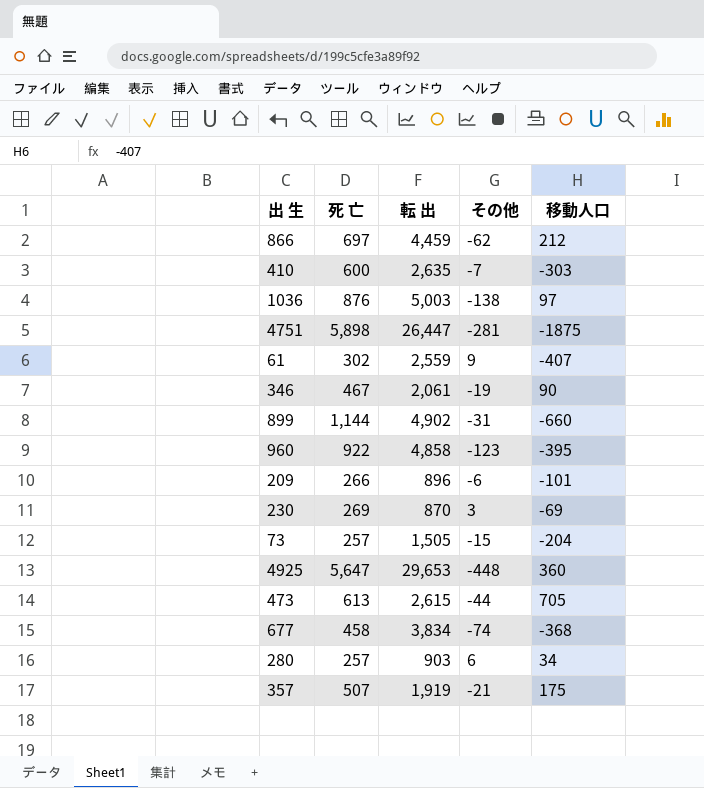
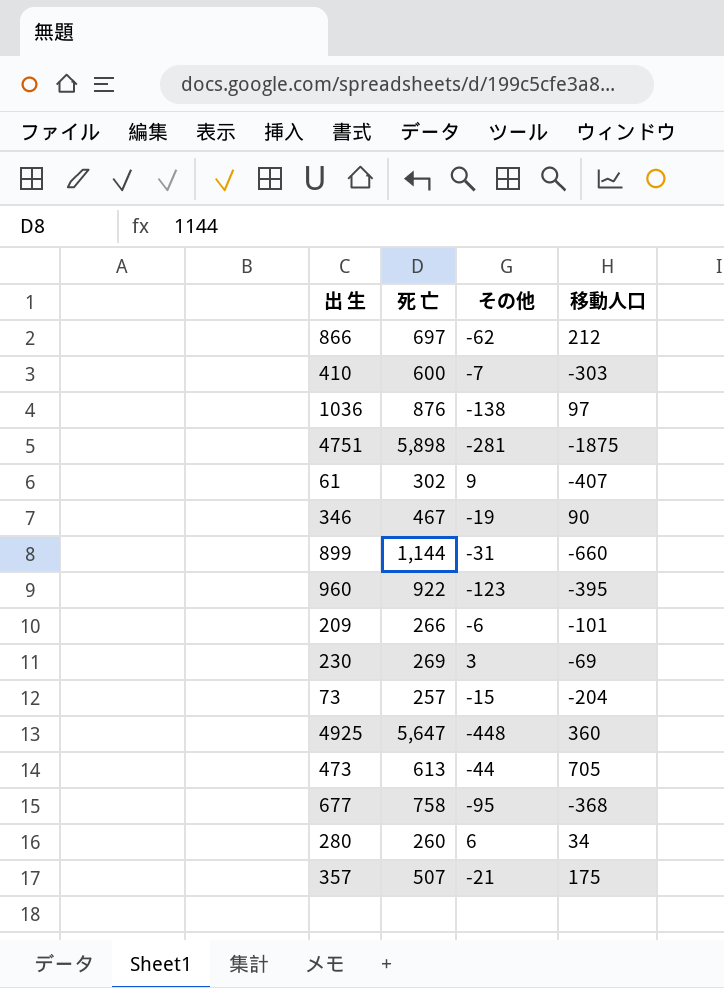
column 転 出 | position: 3 -> none
677 | 死 亡: 458 -> 758
677 | その他: -74 -> -95
280 | 死 亡: 257 -> 260

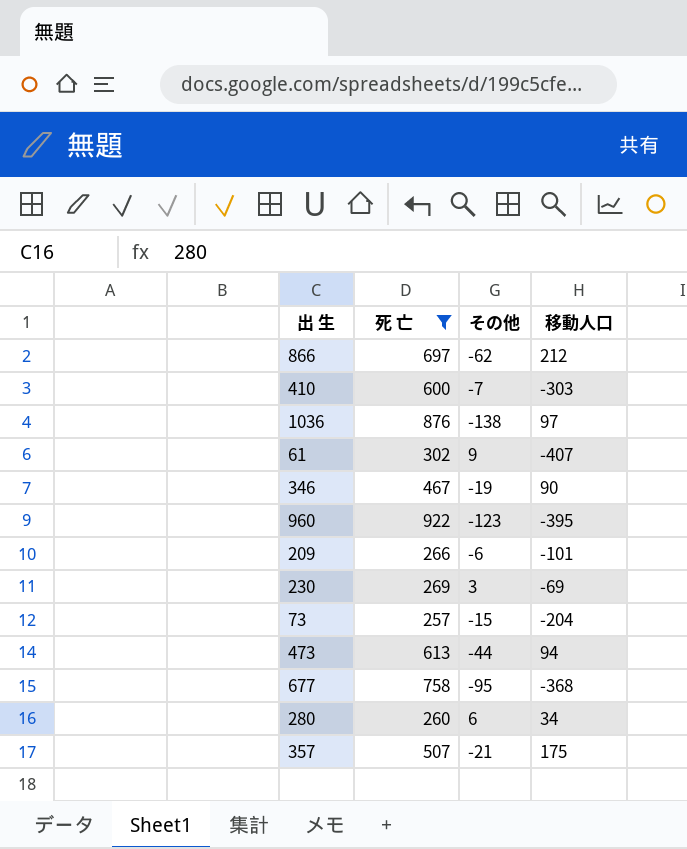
filter: none -> 死 亡 <= 922
473 | 移動人口: 705 -> 94

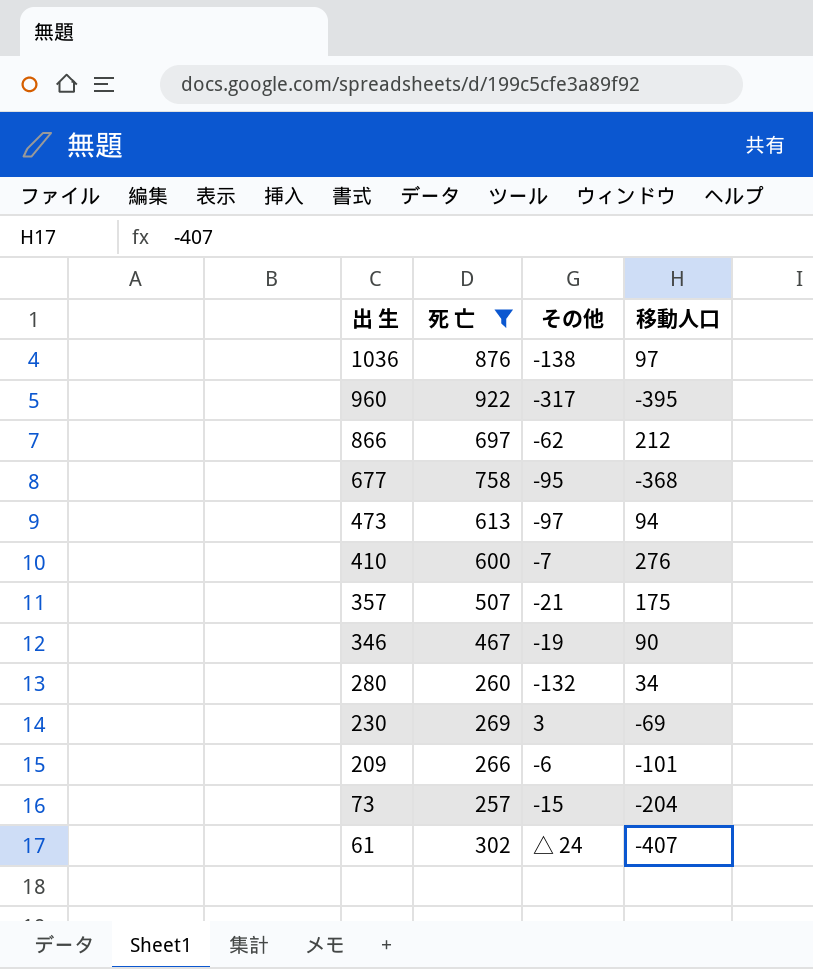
row order: none -> 出 生 descending
960 | その他: -123 -> -317
473 | その他: -44 -> -97
410 | 移動人口: -303 -> 276
280 | その他: 6 -> -132
61 | その他: 9 -> △ 24

